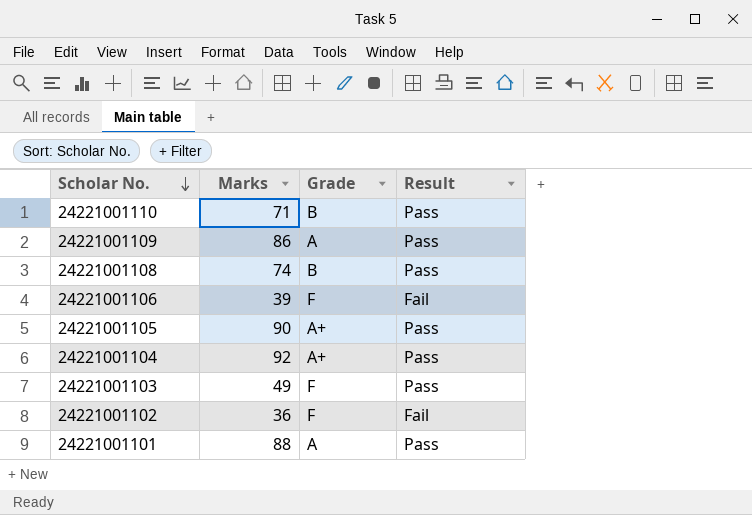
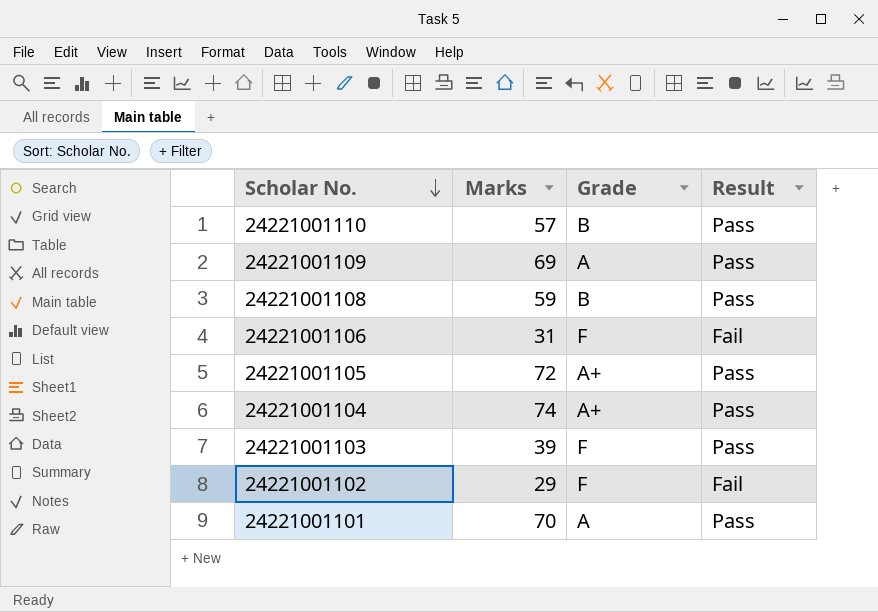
24221001110 | Marks: 71 -> 57
24221001109 | Marks: 86 -> 69
24221001108 | Marks: 74 -> 59
24221001106 | Marks: 39 -> 31
24221001105 | Marks: 90 -> 72
24221001104 | Marks: 92 -> 74
24221001103 | Marks: 49 -> 39
24221001102 | Marks: 36 -> 29
24221001101 | Marks: 88 -> 70

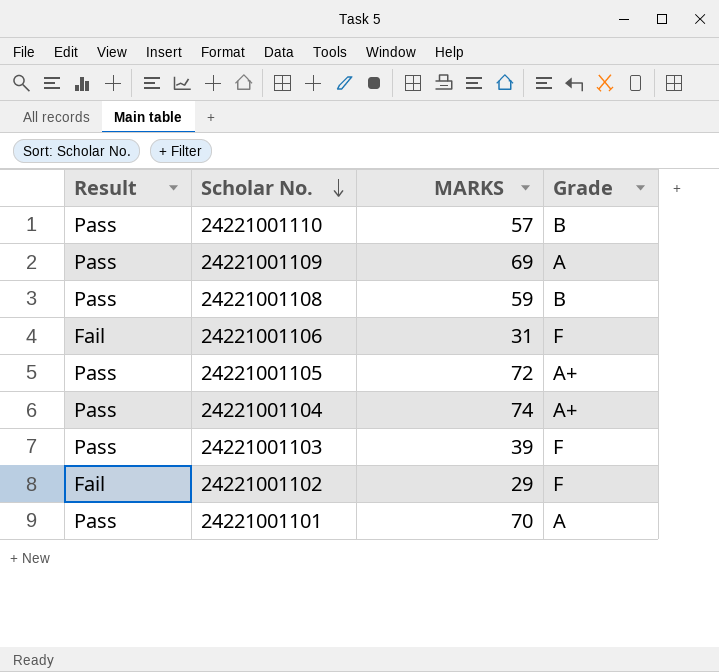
column Result | position: 4 -> 1
column name: Marks -> MARKS

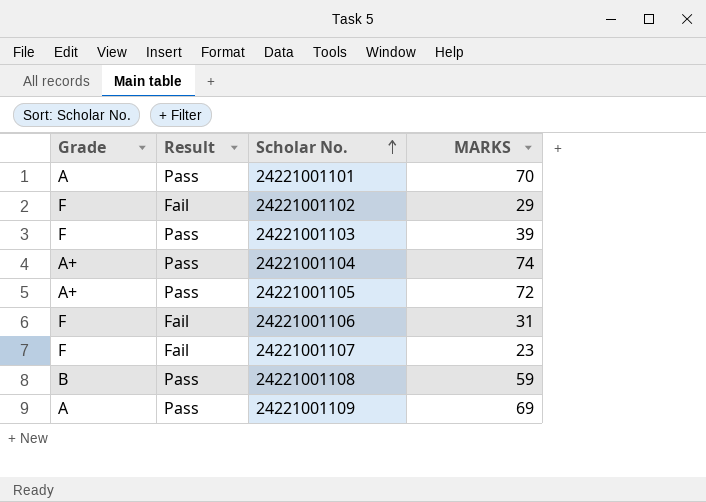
row order: Scholar No. descending -> Scholar No. ascending
column Grade | position: 4 -> 1
row 24221001110: Pass | 57 | B -> none
row 24221001107: none -> F | Fail | 23

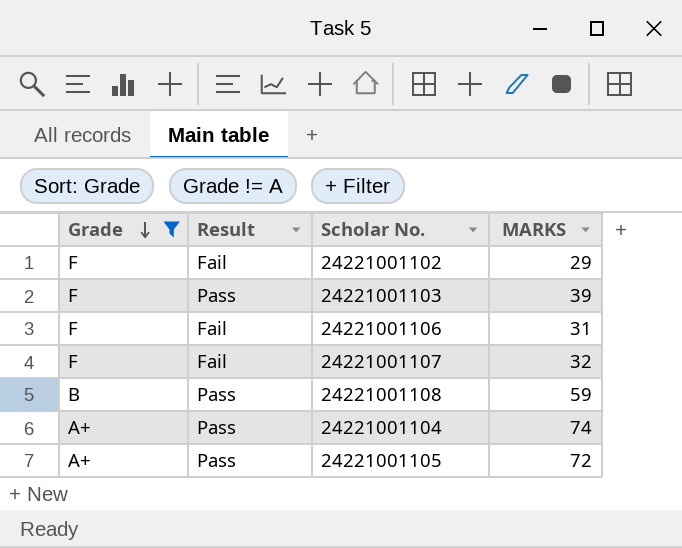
filter: none -> Grade != A
row order: Scholar No. ascending -> Grade descending
24221001107 | MARKS: 23 -> 32

